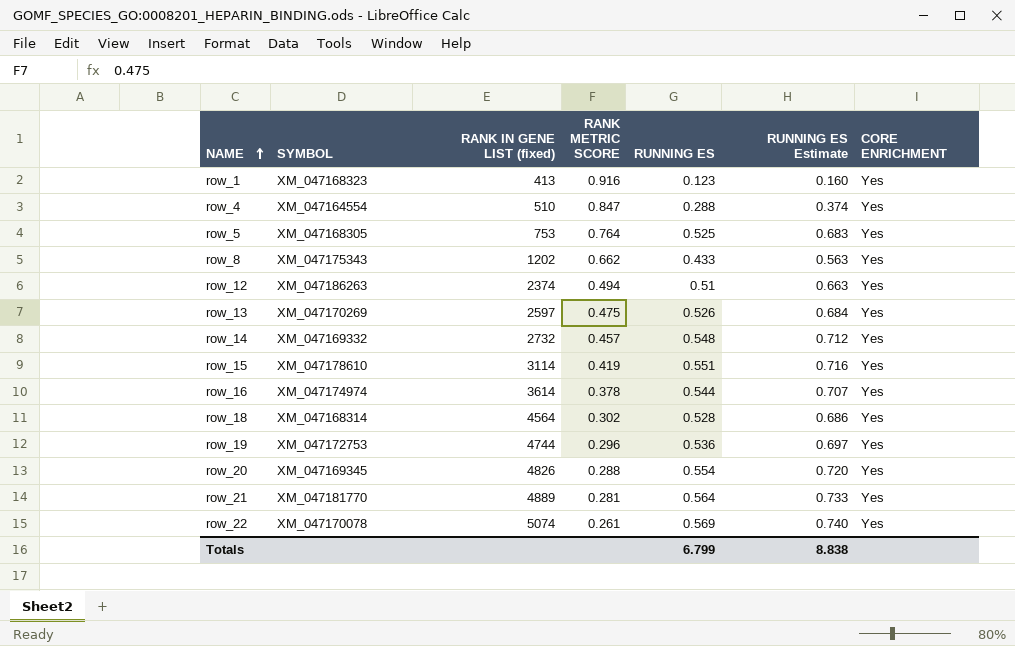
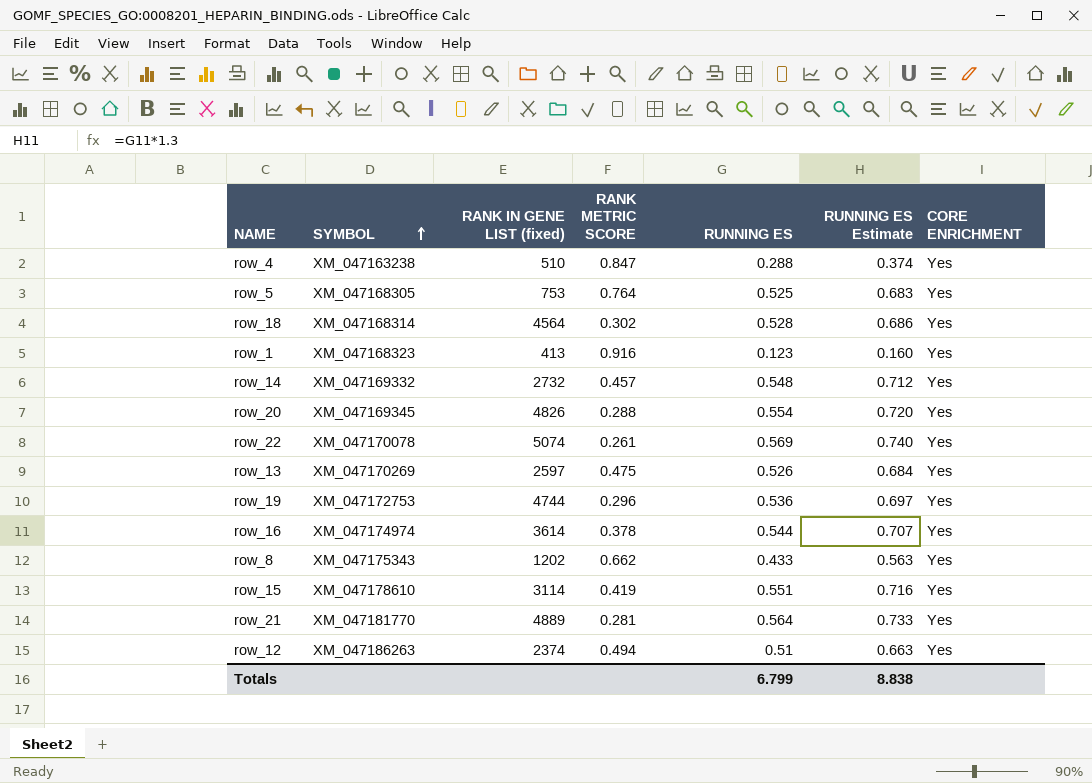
row order: NAME ascending -> SYMBOL ascending
row_4 | SYMBOL: XM_047164554 -> XM_047163238

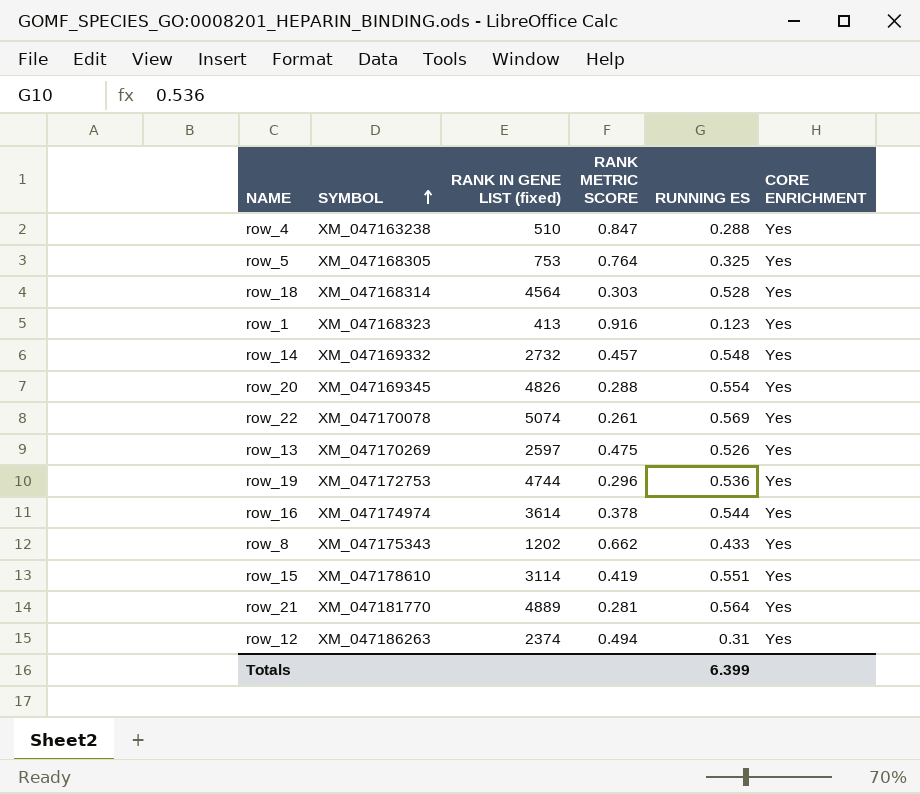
column RUNNING ES Estimate | formula: [RUNNING ES] * 1.3 -> none
row_5 | RUNNING ES: 0.525 -> 0.325
row_18 | RANK METRIC SCORE: 0.302 -> 0.303
row_12 | RUNNING ES: 0.51 -> 0.31
Totals | RUNNING ES: 6.799 -> 6.399

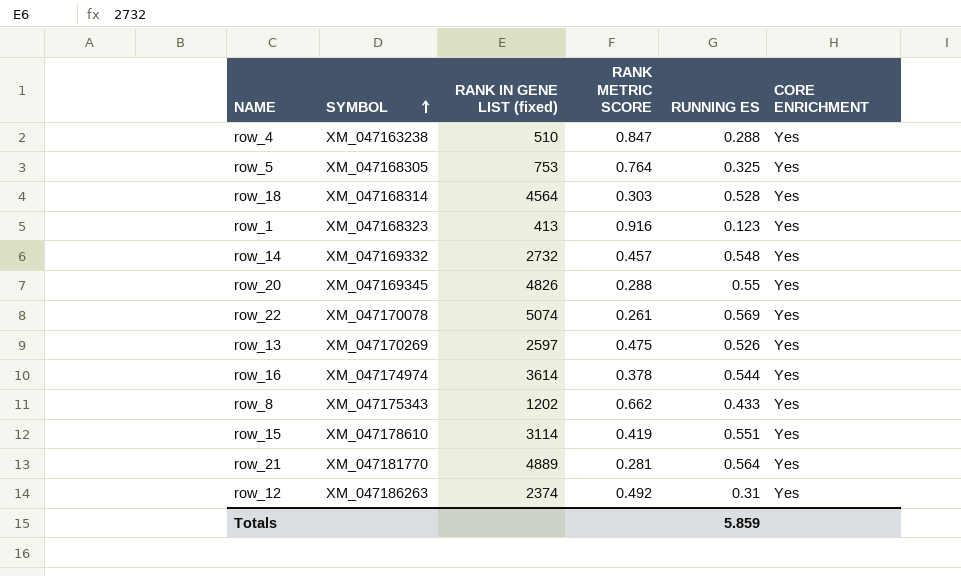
row row_19: XM_047172753 | 4744 | 0.296 | 0.536 | Yes -> none
row_20 | RUNNING ES: 0.554 -> 0.55
row_12 | RANK METRIC SCORE: 0.494 -> 0.492
Totals | RUNNING ES: 6.399 -> 5.859

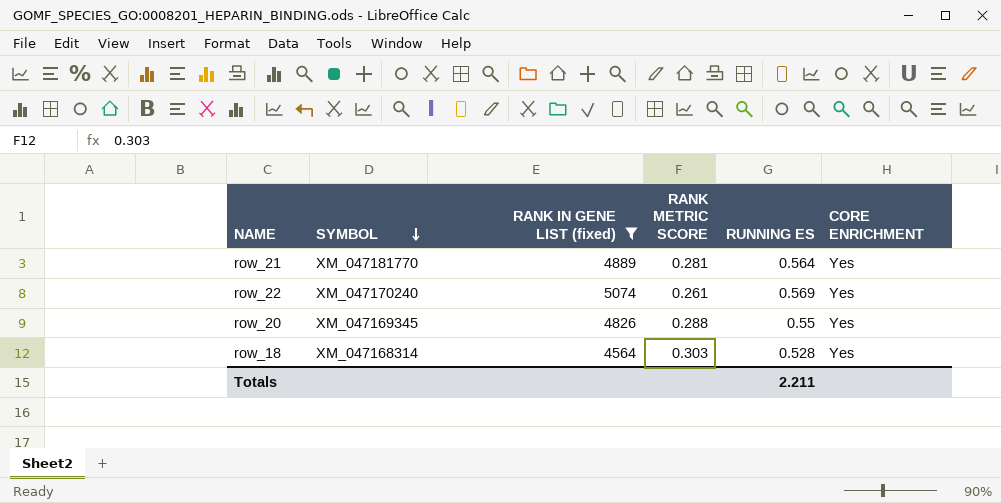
filter: none -> RANK IN GENE LIST (fixed) >= 4564
row order: SYMBOL ascending -> SYMBOL descending
row_22 | SYMBOL: XM_047170078 -> XM_047170240
Totals | RUNNING ES: 5.859 -> 2.211

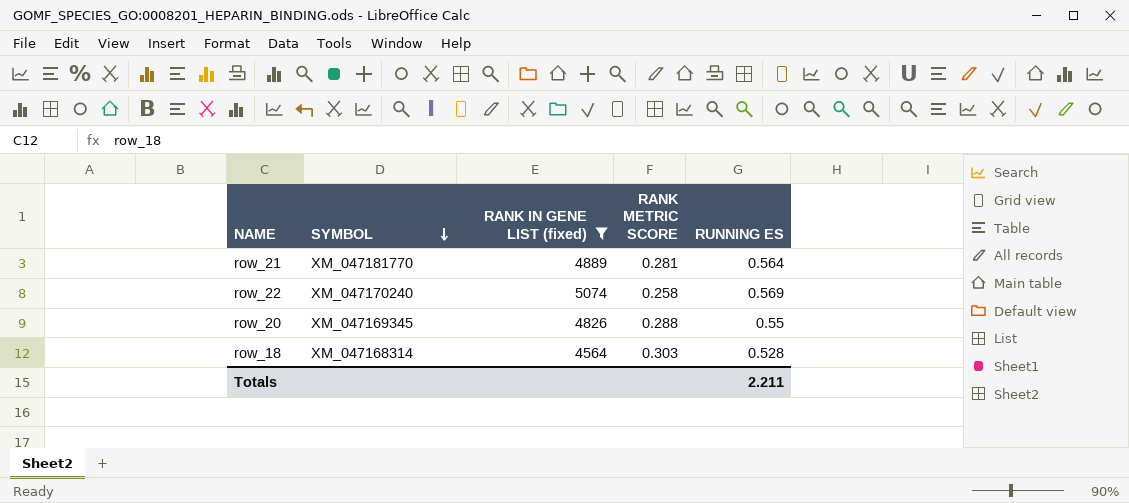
column CORE ENRICHMENT | position: 6 -> none
row_22 | RANK METRIC SCORE: 0.261 -> 0.258

